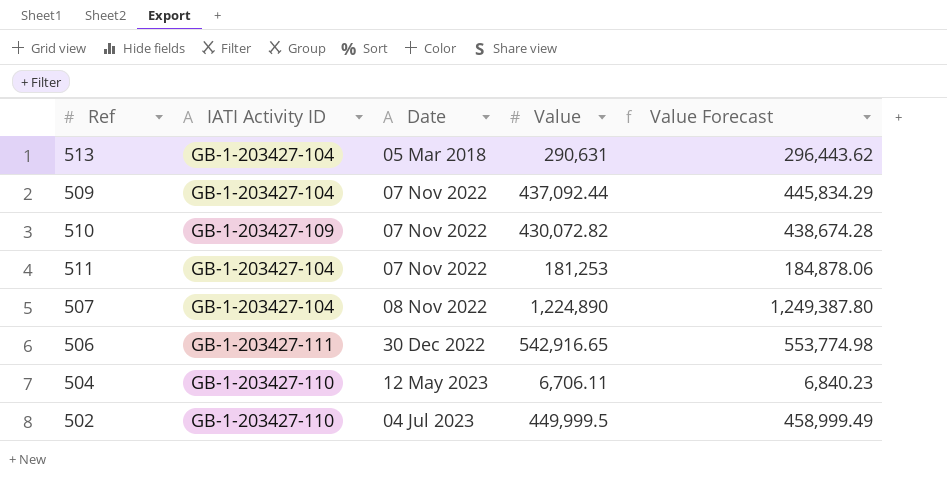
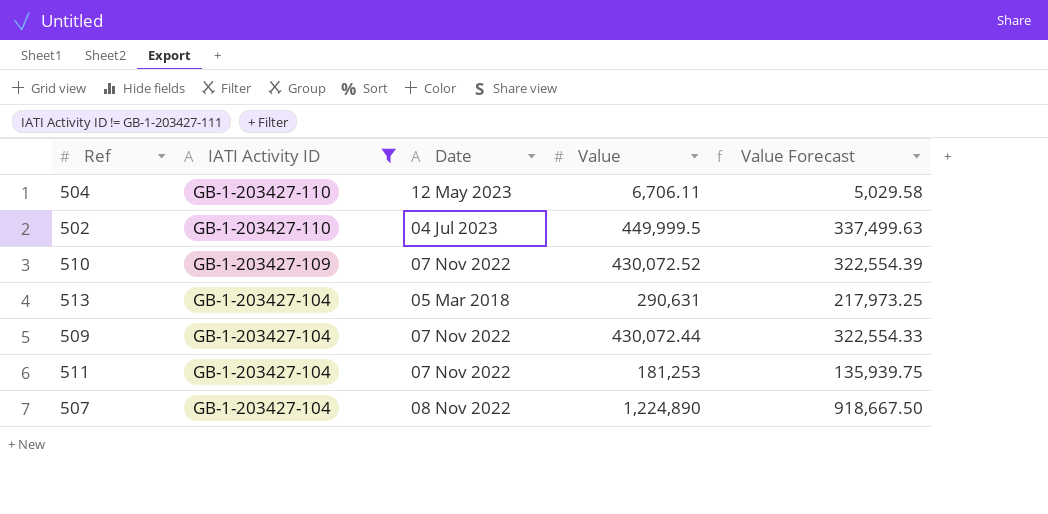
filter: none -> IATI Activity ID != GB-1-203427-111
row order: Date ascending -> IATI Activity ID descending
column Value Forecast | formula: [Value] * 1.02 -> [Value] * 0.75
510 | Value: 430,072.82 -> 430,072.52
509 | Value: 437,092.44 -> 430,072.44

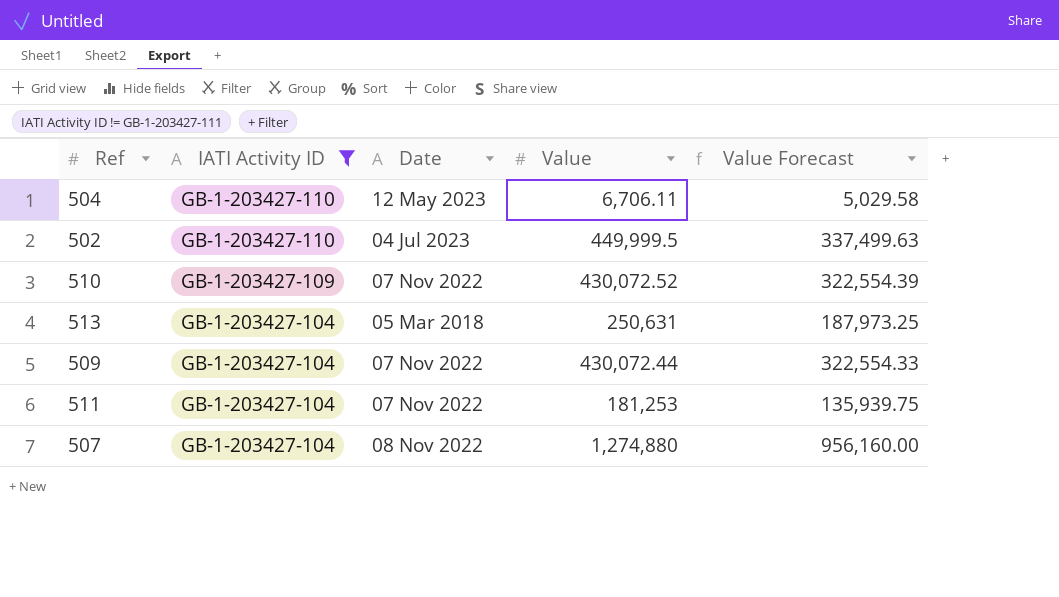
513 | Value: 290,631 -> 250,631
513 | Value Forecast: 217,973.25 -> 187,973.25
507 | Value: 1,224,890 -> 1,274,880
507 | Value Forecast: 918,667.50 -> 956,160.00

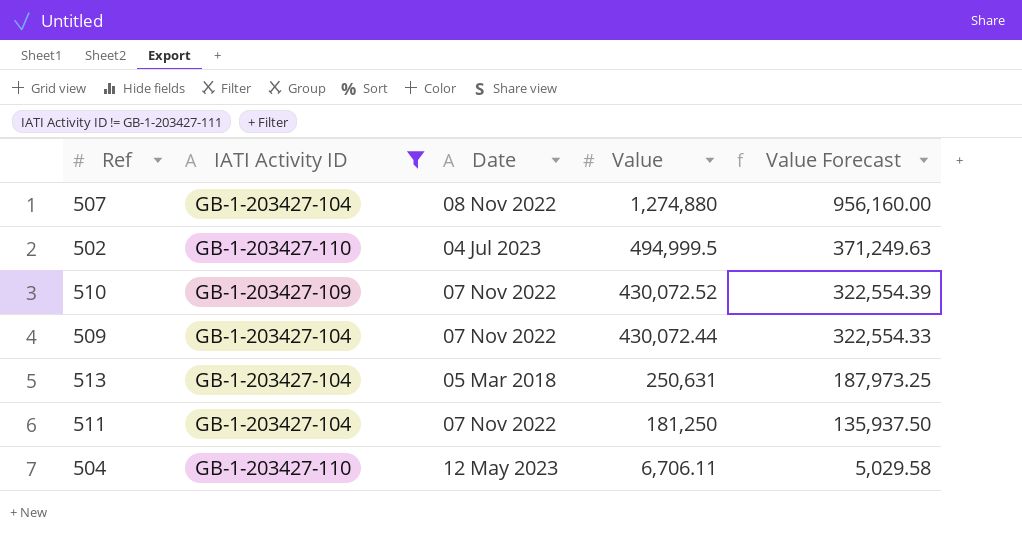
row order: IATI Activity ID descending -> Value descending
502 | Value: 449,999.5 -> 494,999.5
502 | Value Forecast: 337,499.63 -> 371,249.63
511 | Value: 181,253 -> 181,250
511 | Value Forecast: 135,939.75 -> 135,937.50

